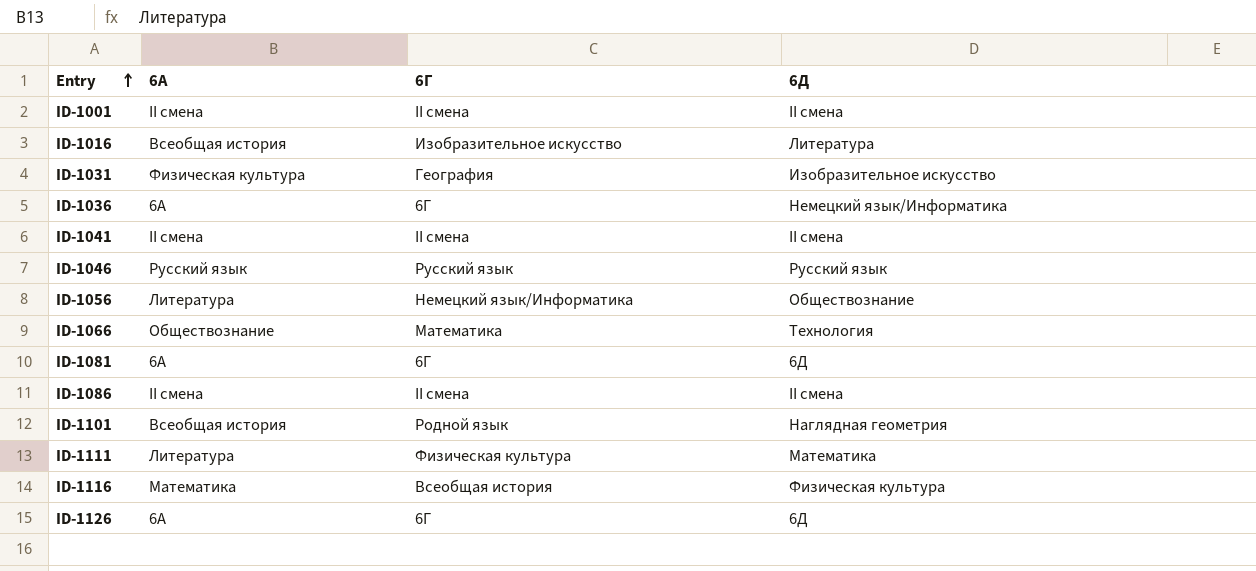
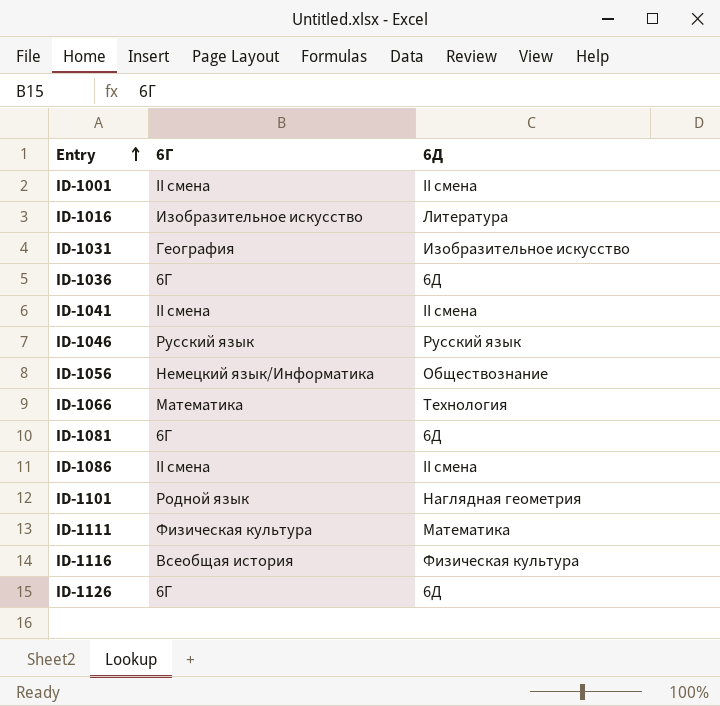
column 6А | position: 2 -> none
ID-1036 | 6Д: Немецкий язык/Информатика -> 6Д

